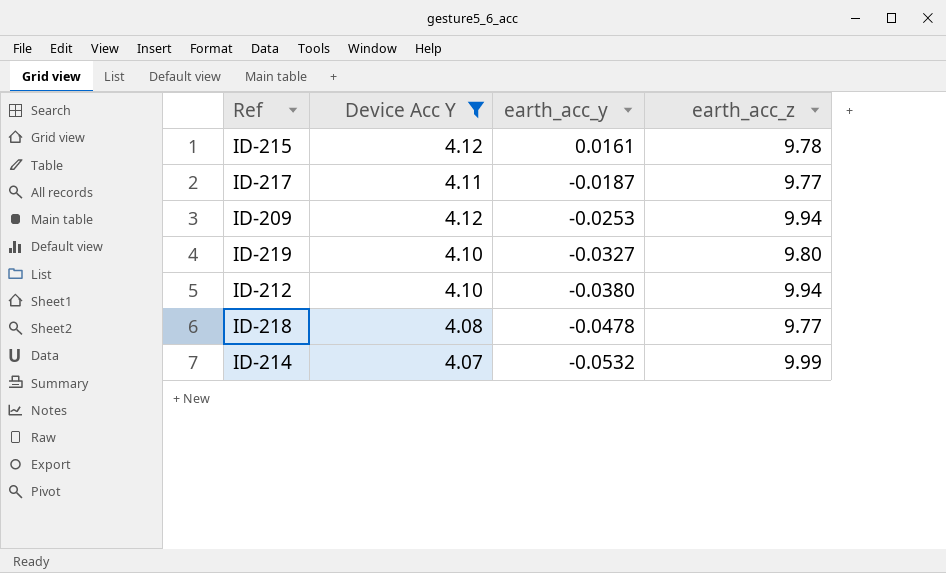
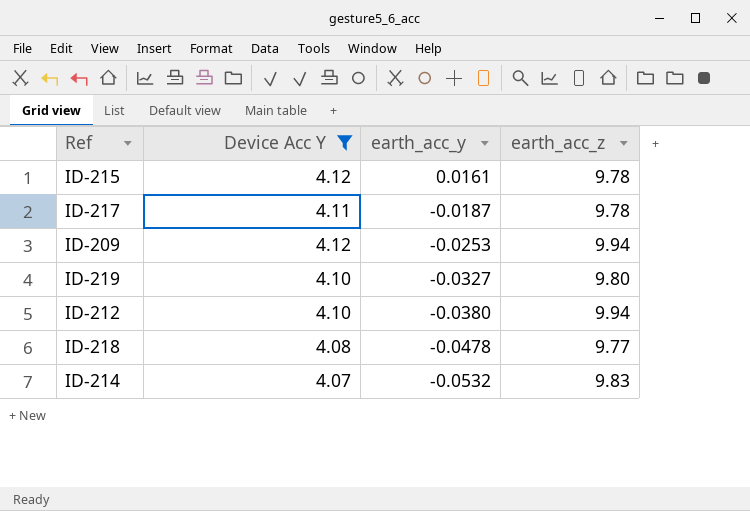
ID-217 | earth_acc_z: 9.77 -> 9.78
ID-214 | earth_acc_z: 9.99 -> 9.83

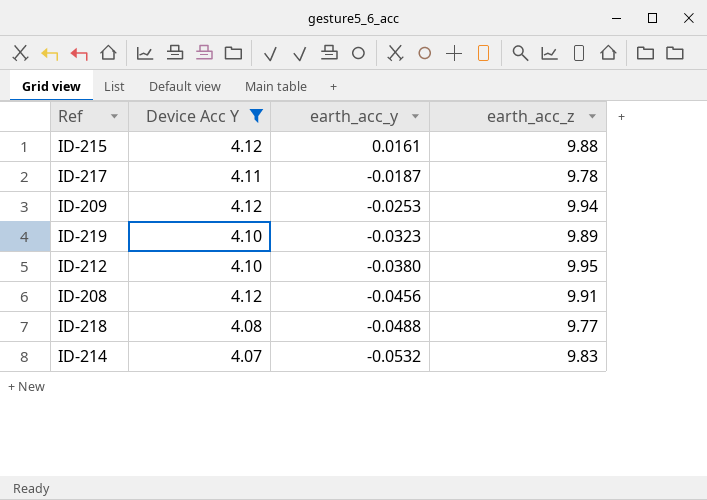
ID-215 | earth_acc_z: 9.78 -> 9.88
ID-219 | earth_acc_y: -0.0327 -> -0.0323
ID-219 | earth_acc_z: 9.80 -> 9.89
ID-212 | earth_acc_z: 9.94 -> 9.95
row ID-208: none -> 4.12 | -0.0456 | 9.91
ID-218 | earth_acc_y: -0.0478 -> -0.0488

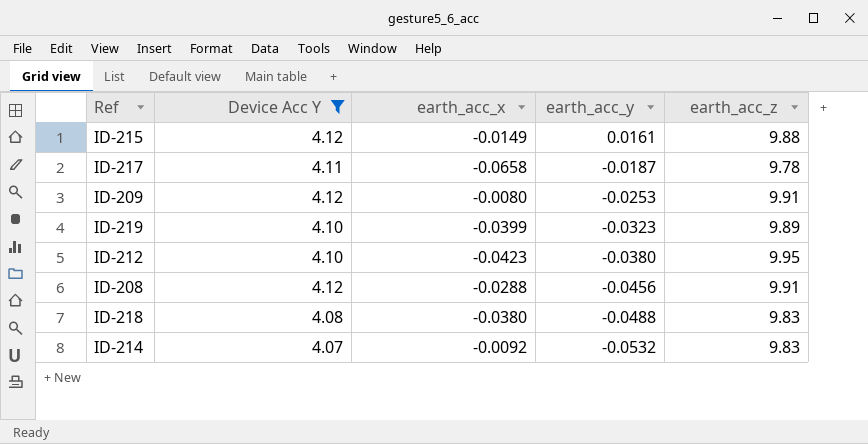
column earth_acc_x | position: none -> 3
ID-209 | earth_acc_z: 9.94 -> 9.91
ID-218 | earth_acc_z: 9.77 -> 9.83

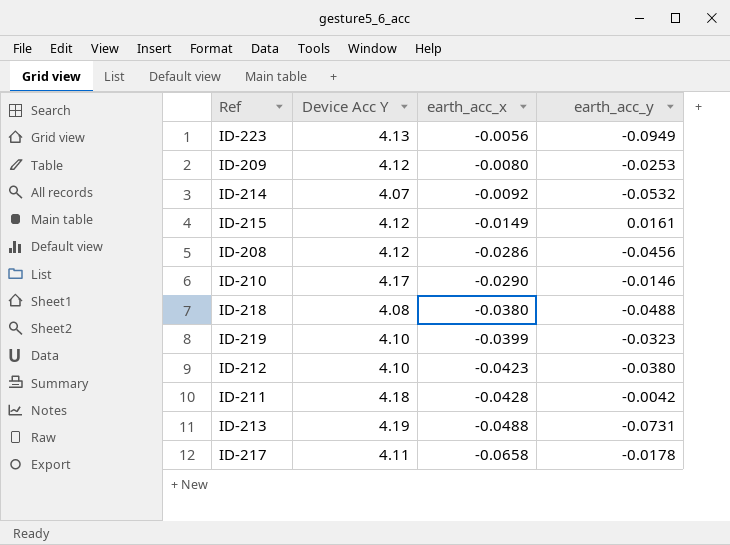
filter: Device Acc Y <= 4.12 -> none
row order: earth_acc_y descending -> earth_acc_x descending
column earth_acc_z | position: 5 -> none
ID-208 | earth_acc_x: -0.0288 -> -0.0286
ID-217 | earth_acc_y: -0.0187 -> -0.0178

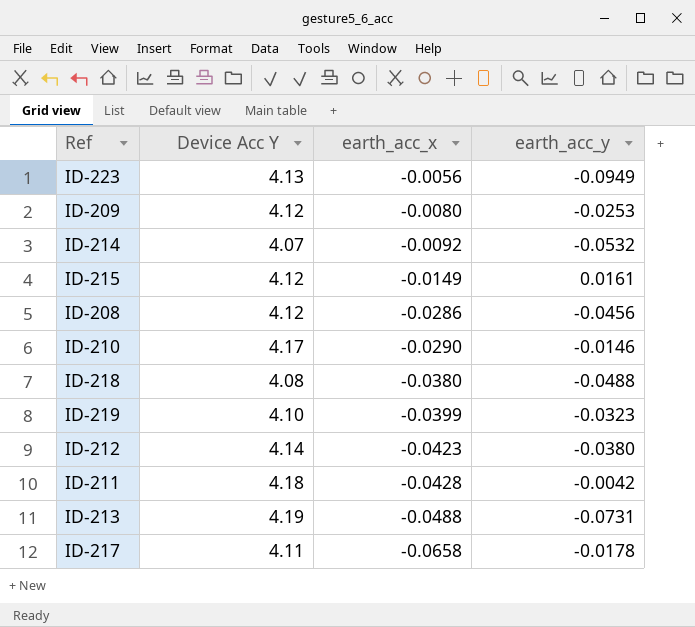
ID-212 | Device Acc Y: 4.10 -> 4.14

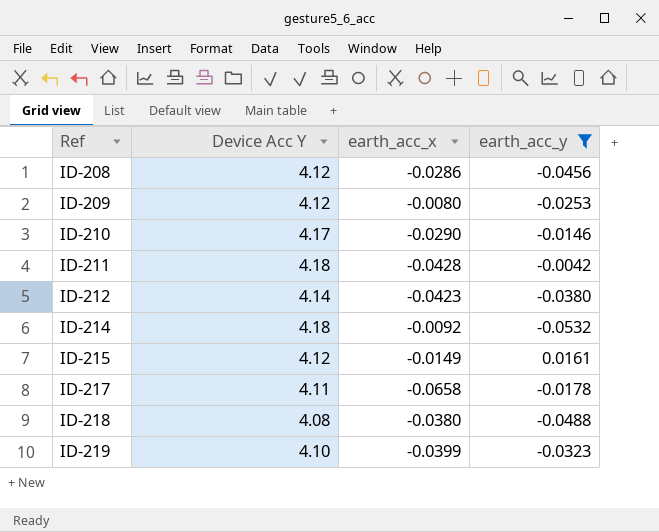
filter: none -> earth_acc_y >= -0.0532
row order: earth_acc_x descending -> Ref ascending
ID-214 | Device Acc Y: 4.07 -> 4.18

